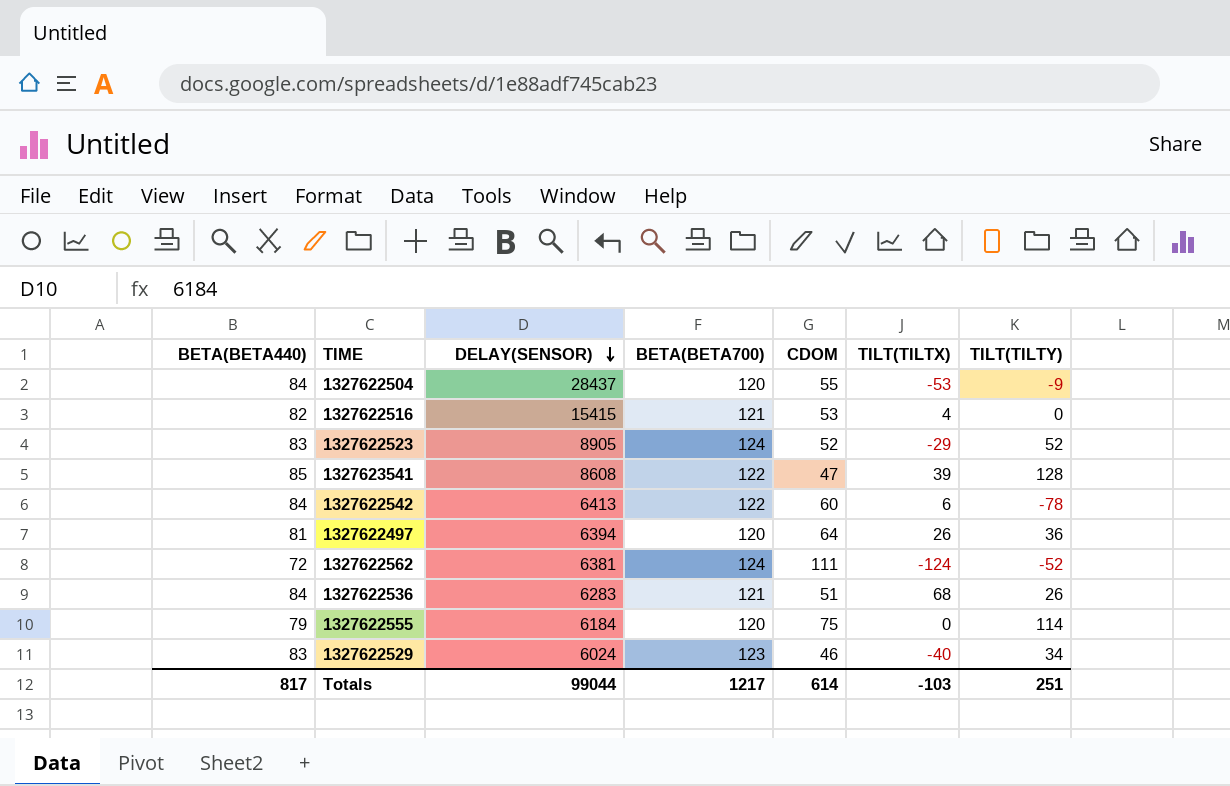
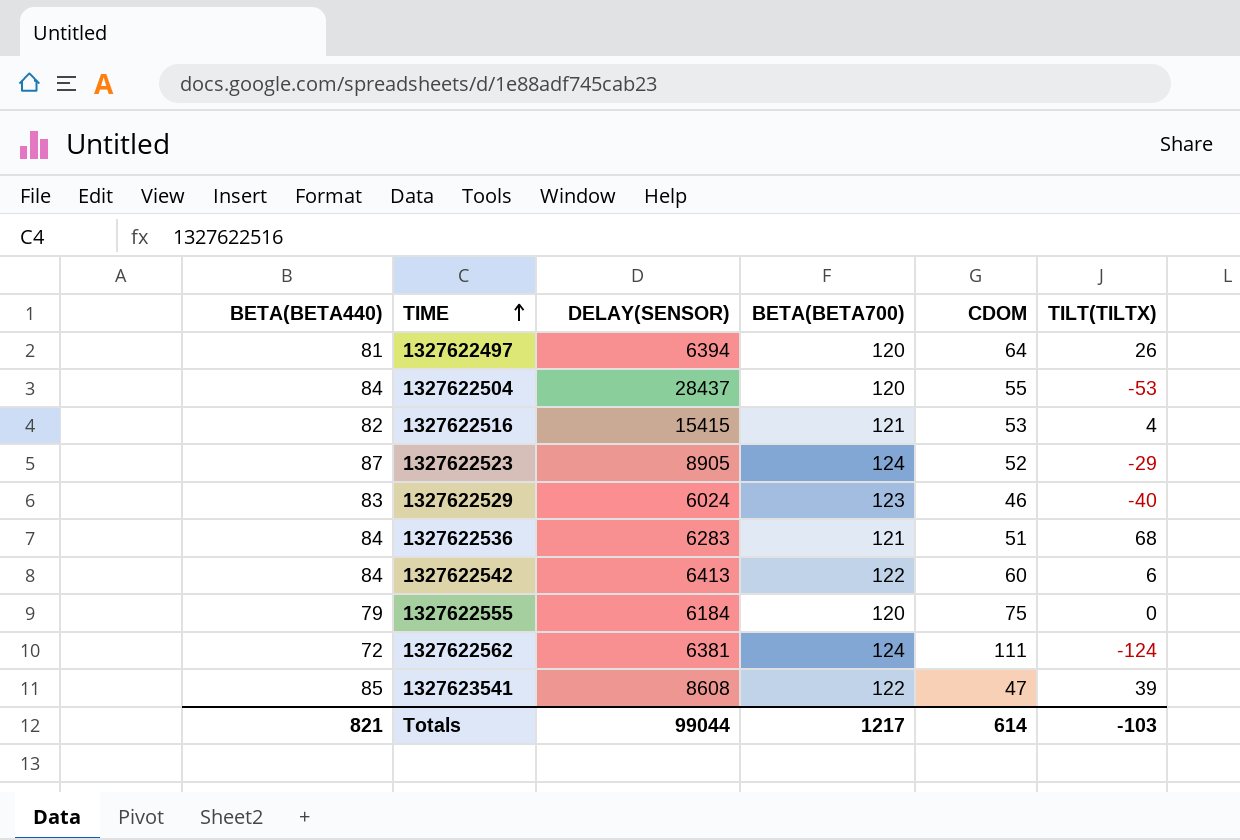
row order: DELAY(SENSOR) descending -> TIME ascending
column TILT(TILTY) | position: 7 -> none
1327622523 | BETA(BETA440): 83 -> 87
Totals | BETA(BETA440): 817 -> 821

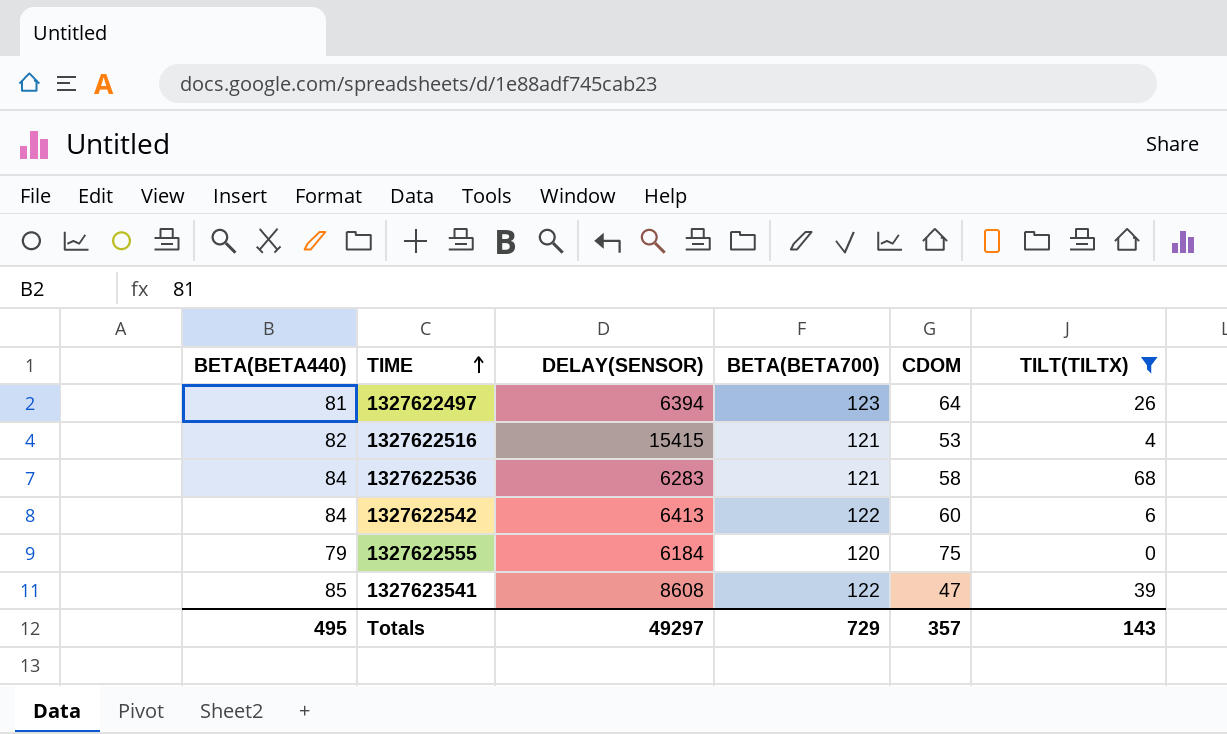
filter: none -> TILT(TILTX) >= 0
1327622497 | BETA(BETA700): 120 -> 123
1327622536 | CDOM: 51 -> 58
Totals | BETA(BETA440): 821 -> 495
Totals | DELAY(SENSOR): 99044 -> 49297
Totals | BETA(BETA700): 1217 -> 729
Totals | CDOM: 614 -> 357
Totals | TILT(TILTX): -103 -> 143

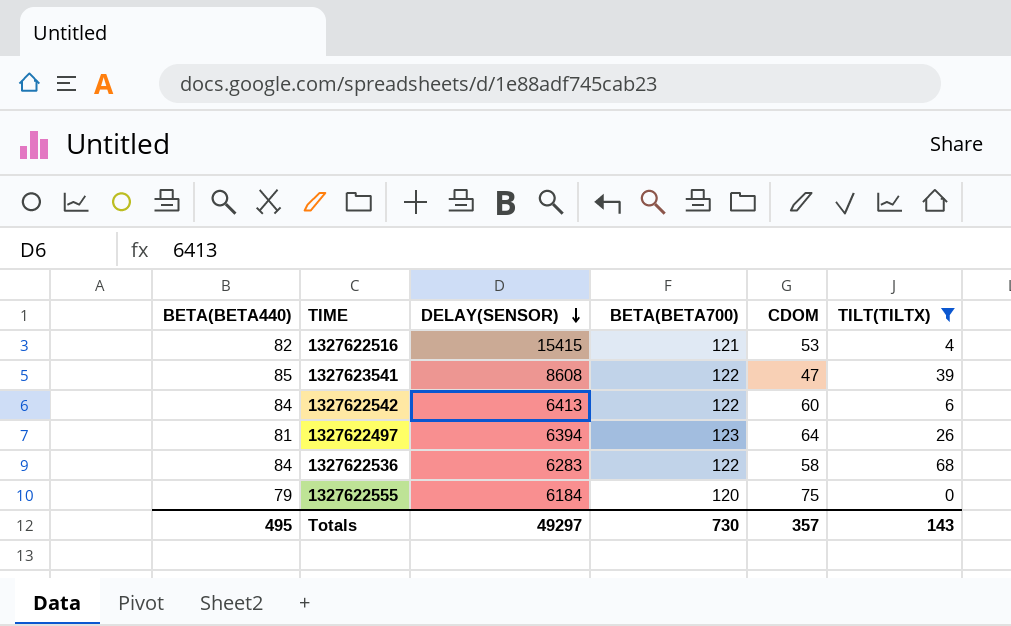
row order: TIME ascending -> DELAY(SENSOR) descending
1327622536 | BETA(BETA700): 121 -> 122
Totals | BETA(BETA700): 729 -> 730

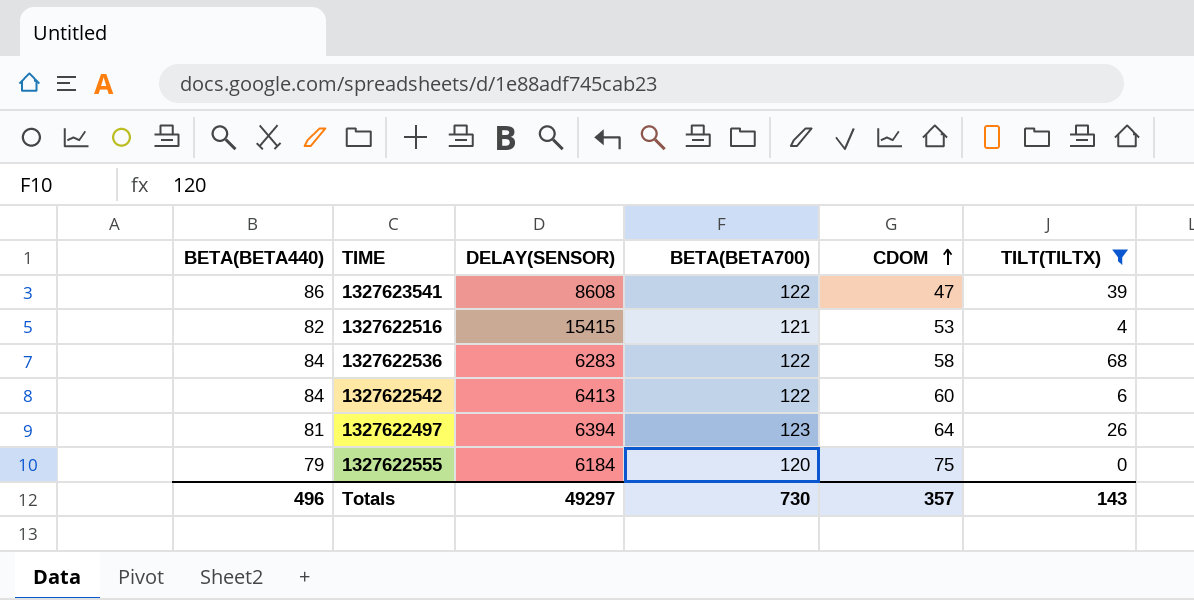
row order: DELAY(SENSOR) descending -> CDOM ascending
1327623541 | BETA(BETA440): 85 -> 86
Totals | BETA(BETA440): 495 -> 496

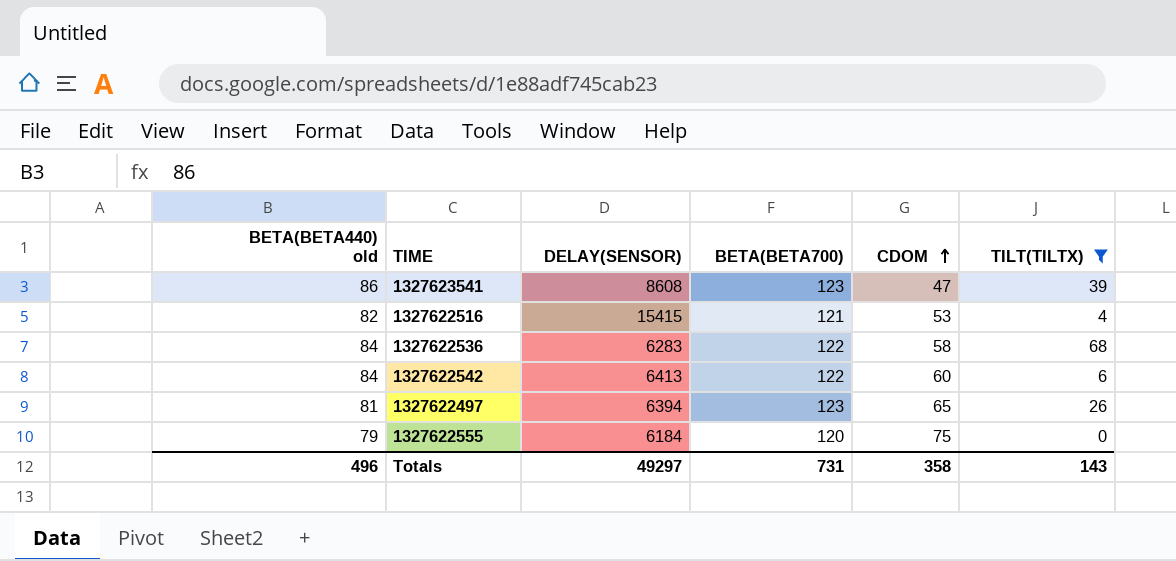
column name: BETA(BETA440) -> BETA(BETA440) old
1327623541 | BETA(BETA700): 122 -> 123
1327622497 | CDOM: 64 -> 65
Totals | BETA(BETA700): 730 -> 731
Totals | CDOM: 357 -> 358

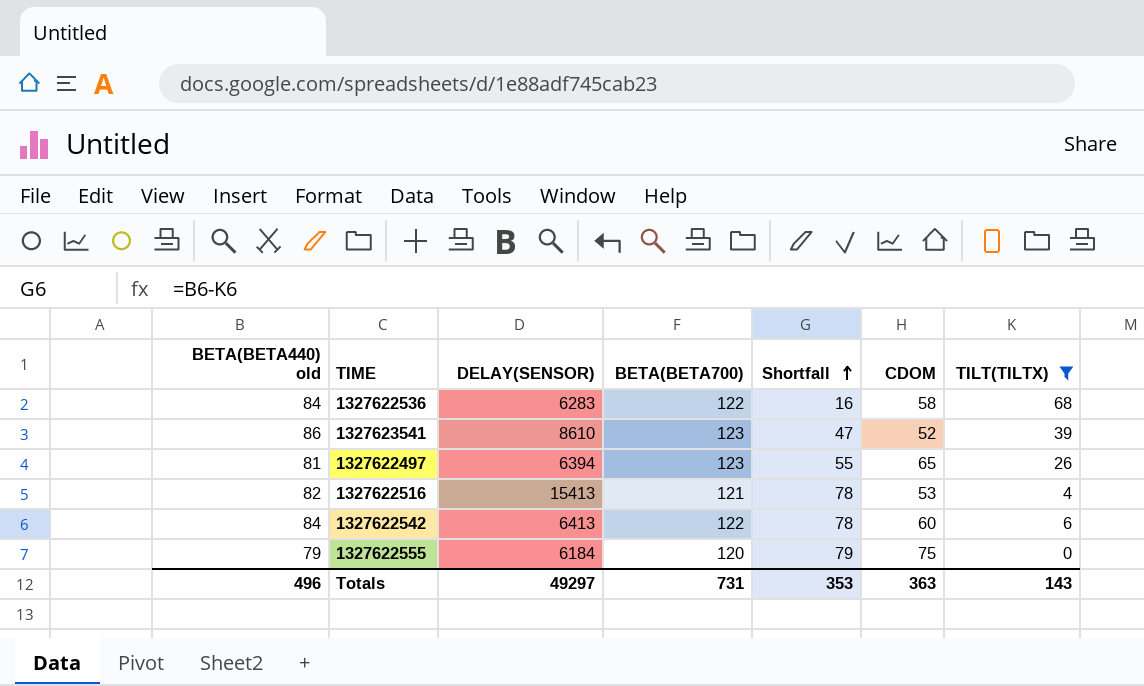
row order: CDOM ascending -> Shortfall ascending
column Shortfall | formula: none -> [BETA(BETA440) old] - [TILT(TILTX)]
1327623541 | DELAY(SENSOR): 8608 -> 8610
1327623541 | CDOM: 47 -> 52
1327622516 | DELAY(SENSOR): 15415 -> 15413
Totals | CDOM: 358 -> 363

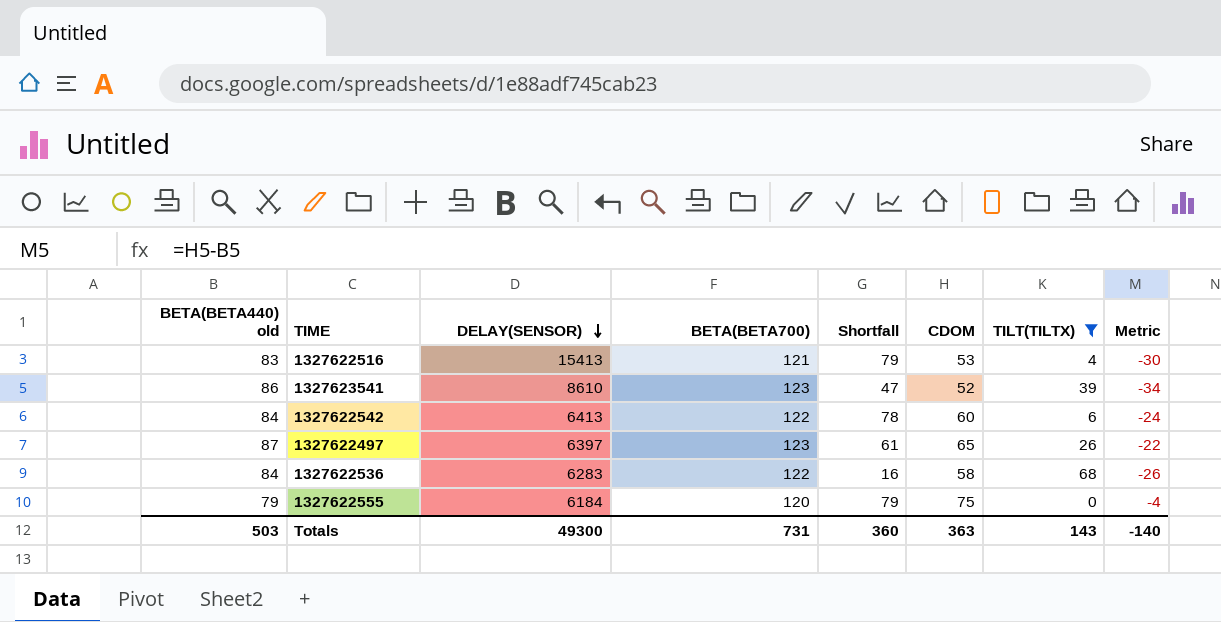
row order: Shortfall ascending -> DELAY(SENSOR) descending
column Metric | formula: none -> [CDOM] - [BETA(BETA440) old]
1327622516 | BETA(BETA440) old: 82 -> 83
1327622516 | Shortfall: 78 -> 79
1327622497 | BETA(BETA440) old: 81 -> 87
1327622497 | DELAY(SENSOR): 6394 -> 6397
1327622497 | Shortfall: 55 -> 61
Totals | BETA(BETA440) old: 496 -> 503
Totals | DELAY(SENSOR): 49297 -> 49300
Totals | Shortfall: 353 -> 360

